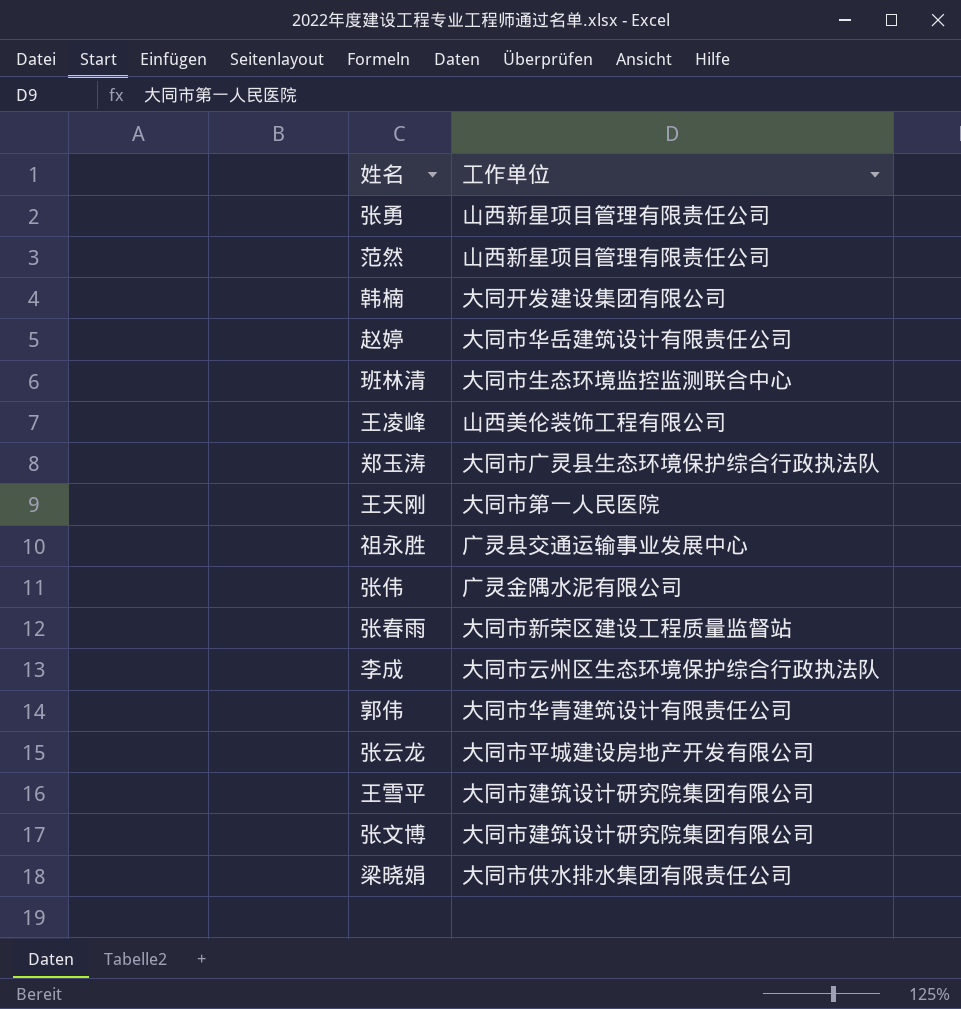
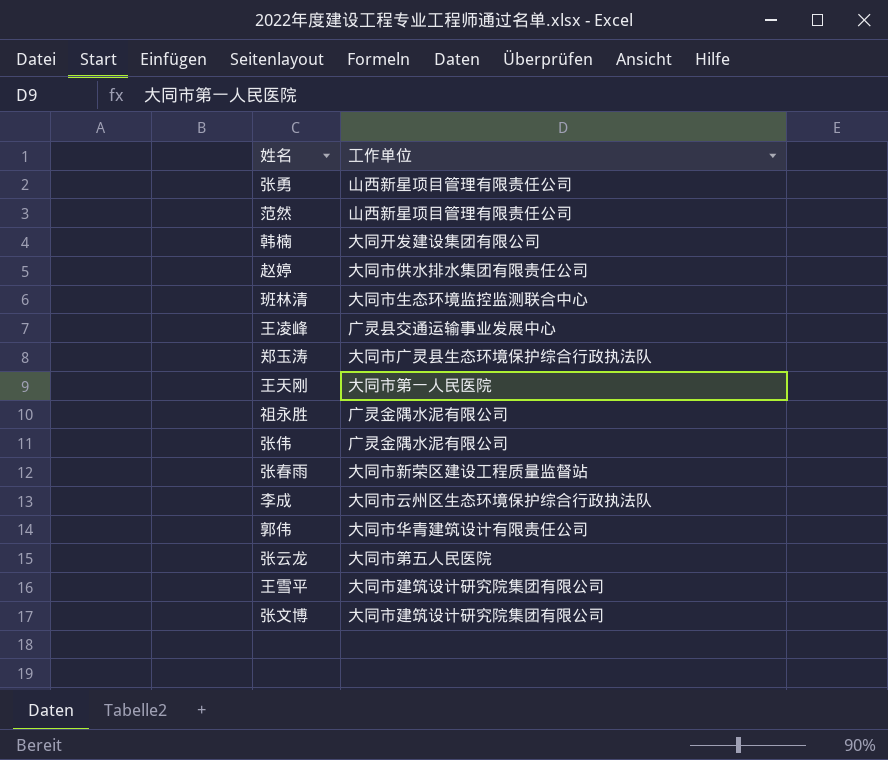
row 梁晓娟: 大同市供水排水集团有限责任公司 -> none
赵婷 | 工作单位: 大同市华岳建筑设计有限责任公司 -> 大同市供水排水集团有限责任公司
王凌峰 | 工作单位: 山西美伦装饰工程有限公司 -> 广灵县交通运输事业发展中心
祖永胜 | 工作单位: 广灵县交通运输事业发展中心 -> 广灵金隅水泥有限公司
张云龙 | 工作单位: 大同市平城建设房地产开发有限公司 -> 大同市第五人民医院

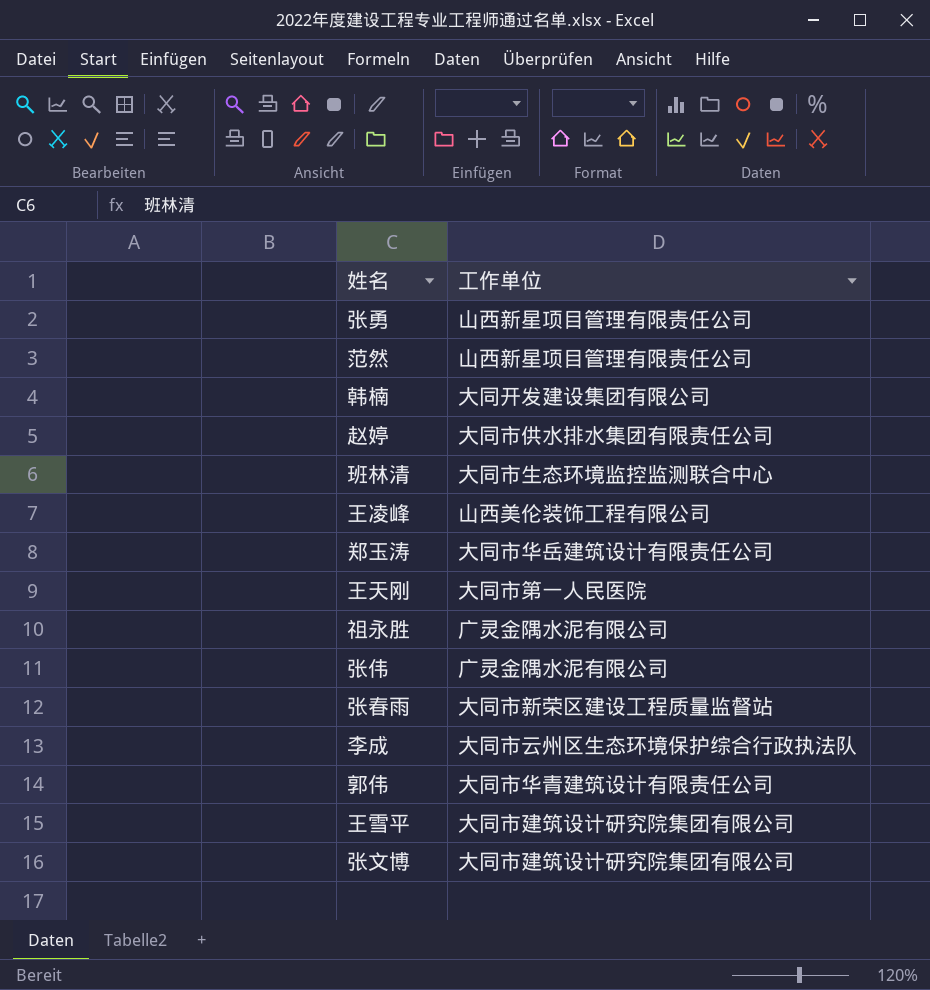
row 张云龙: 大同市第五人民医院 -> none
王凌峰 | 工作单位: 广灵县交通运输事业发展中心 -> 山西美伦装饰工程有限公司
郑玉涛 | 工作单位: 大同市广灵县生态环境保护综合行政执法队 -> 大同市华岳建筑设计有限责任公司

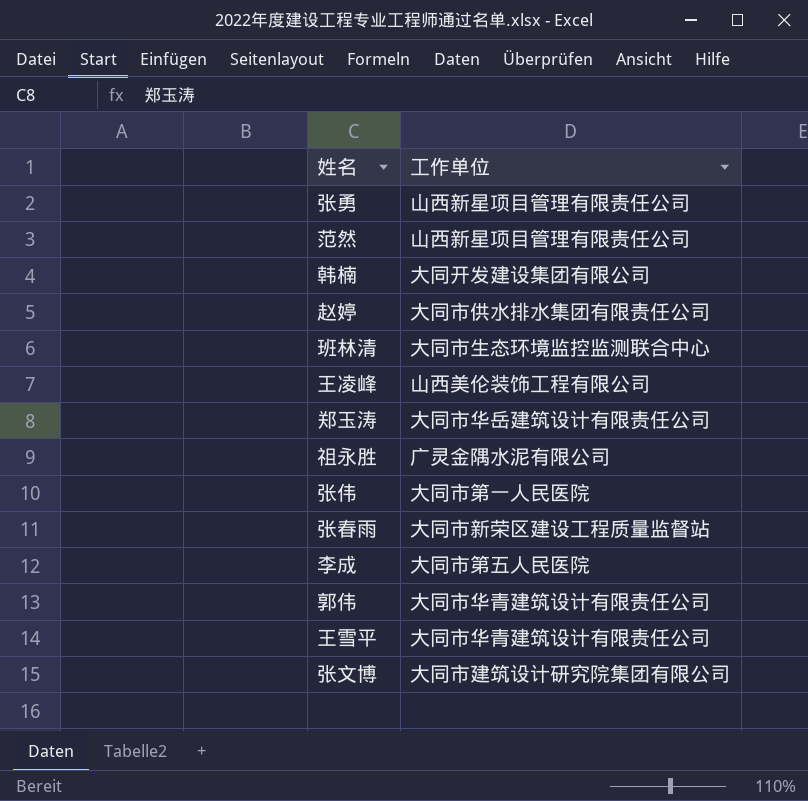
row 王天刚: 大同市第一人民医院 -> none
张伟 | 工作单位: 广灵金隅水泥有限公司 -> 大同市第一人民医院
李成 | 工作单位: 大同市云州区生态环境保护综合行政执法队 -> 大同市第五人民医院
王雪平 | 工作单位: 大同市建筑设计研究院集团有限公司 -> 大同市华青建筑设计有限责任公司

